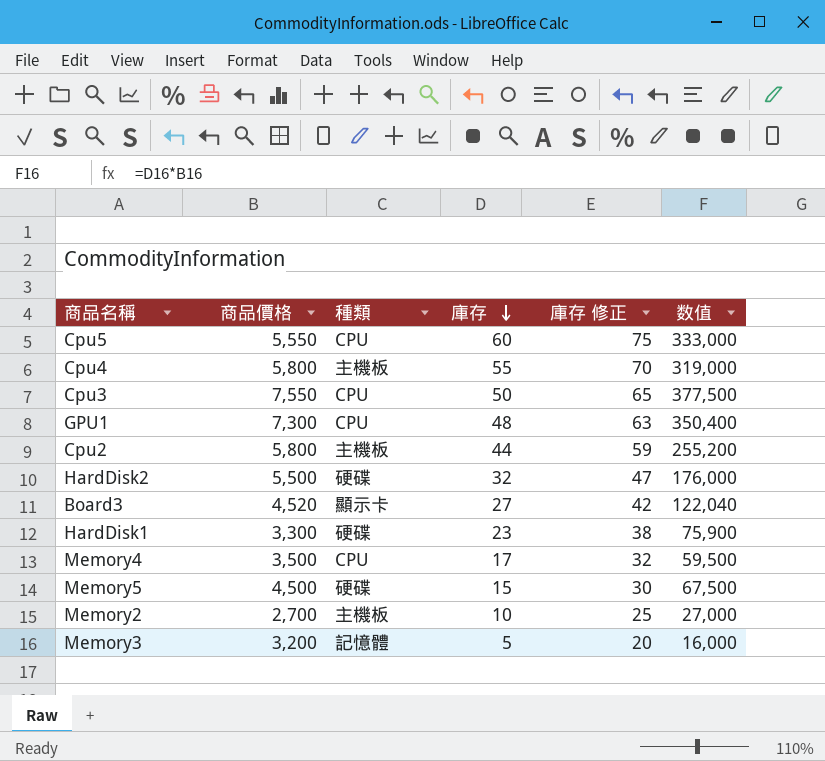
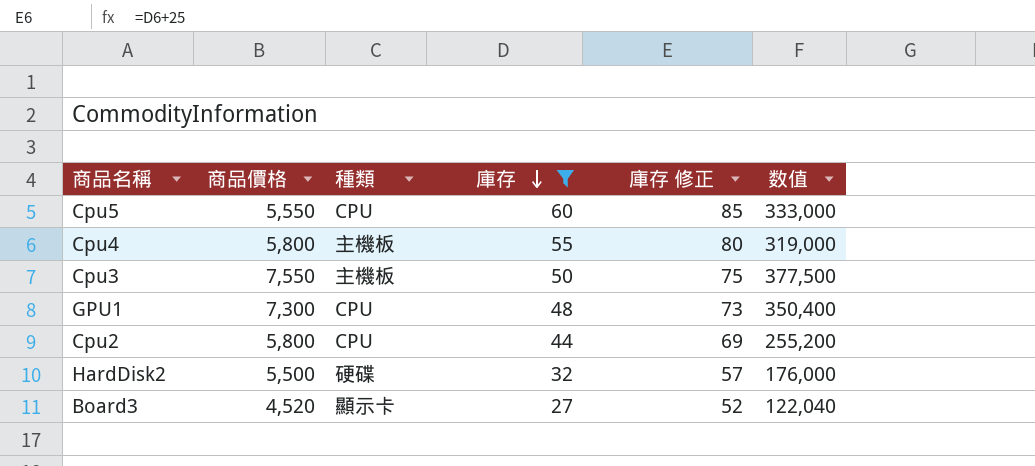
filter: none -> 庫存 >= 27
column 庫存 修正 | formula: [庫存] + 15 -> [庫存] + 25
Cpu3 | 種類: CPU -> 主機板
Cpu2 | 種類: 主機板 -> CPU

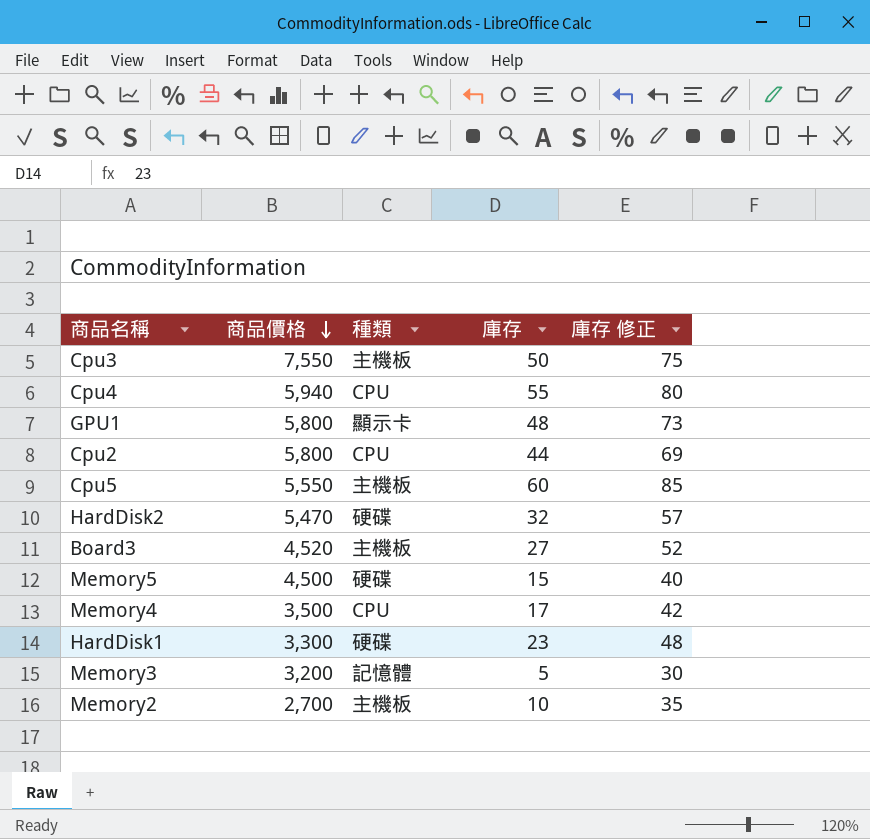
filter: 庫存 >= 27 -> none
row order: 庫存 descending -> 商品價格 descending
column 数值 | formula: [商品價格] * [庫存] -> none
Cpu4 | 商品價格: 5,800 -> 5,940
Cpu4 | 種類: 主機板 -> CPU
GPU1 | 商品價格: 7,300 -> 5,800
GPU1 | 種類: CPU -> 顯示卡
Cpu5 | 種類: CPU -> 主機板
HardDisk2 | 商品價格: 5,500 -> 5,470
Board3 | 種類: 顯示卡 -> 主機板

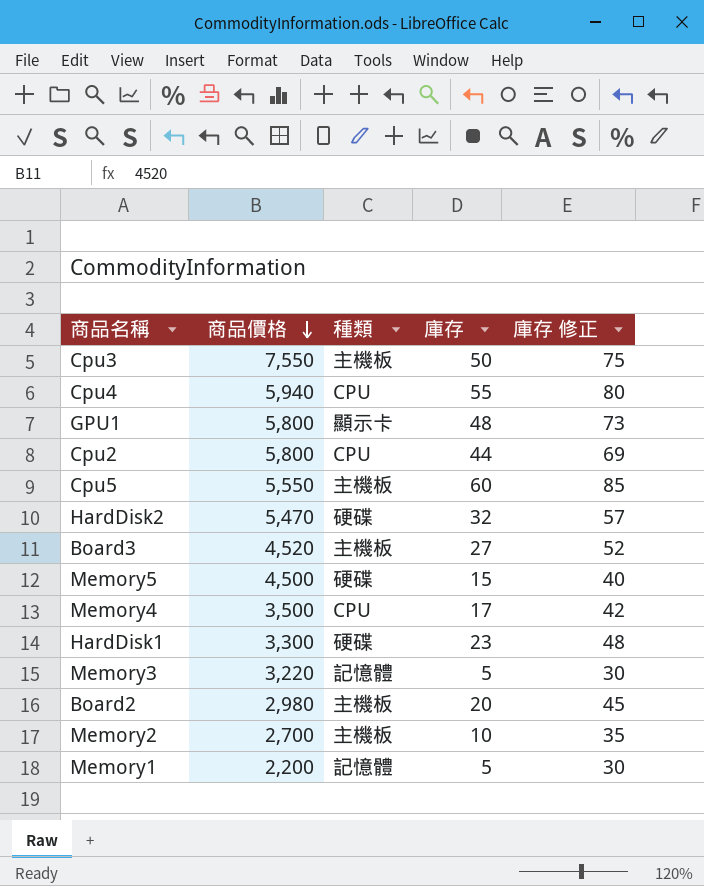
Memory3 | 商品價格: 3,200 -> 3,220
row Board2: none -> 2,980 | 主機板 | 20 | 45
row Memory1: none -> 2,200 | 記憶體 | 5 | 30

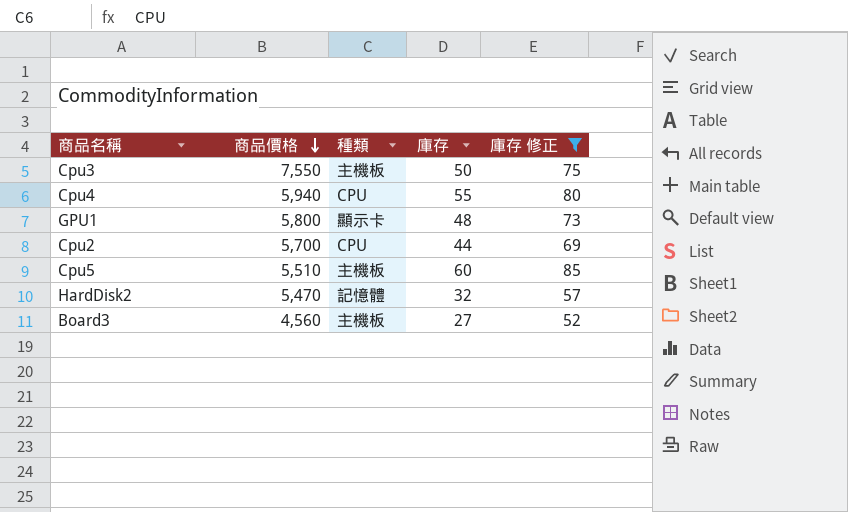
filter: none -> 庫存 修正 >= 52
Cpu2 | 商品價格: 5,800 -> 5,700
Cpu5 | 商品價格: 5,550 -> 5,510
HardDisk2 | 種類: 硬碟 -> 記憶體
Board3 | 商品價格: 4,520 -> 4,560

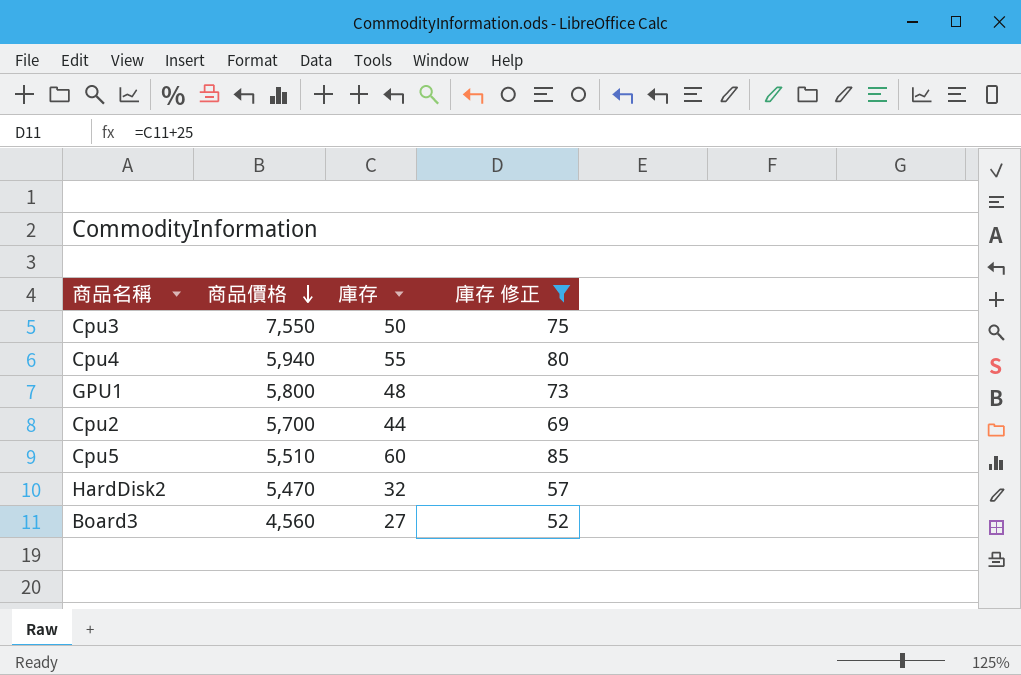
column 種類 | position: 3 -> none

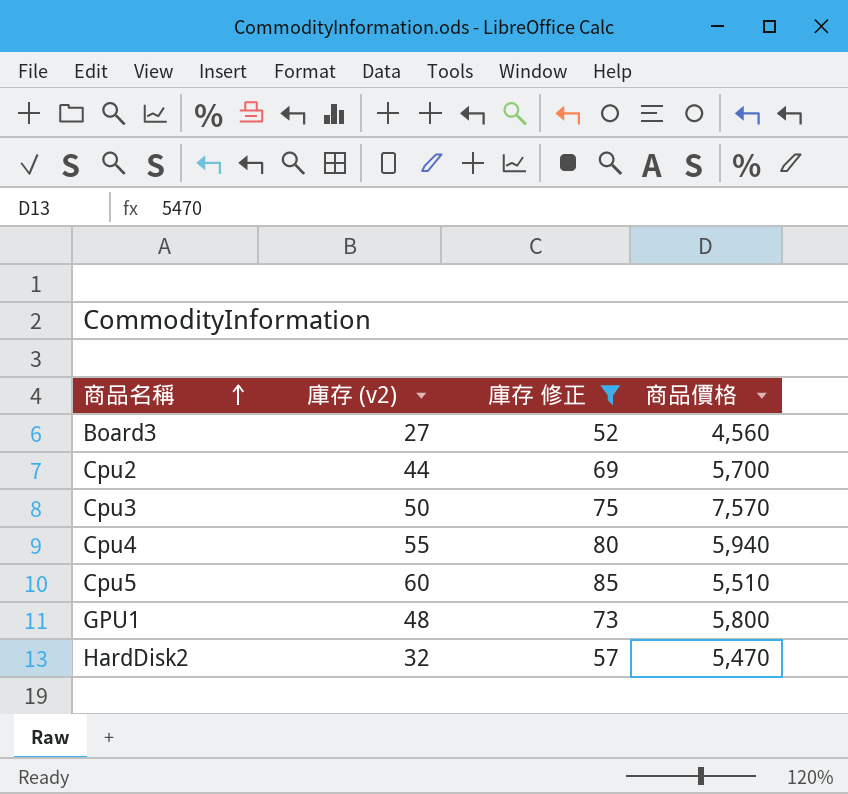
row order: 商品價格 descending -> 商品名稱 ascending
column name: 庫存 -> 庫存 (v2)
column 商品價格 | position: 2 -> 4
Cpu3 | 商品價格: 7,550 -> 7,570

